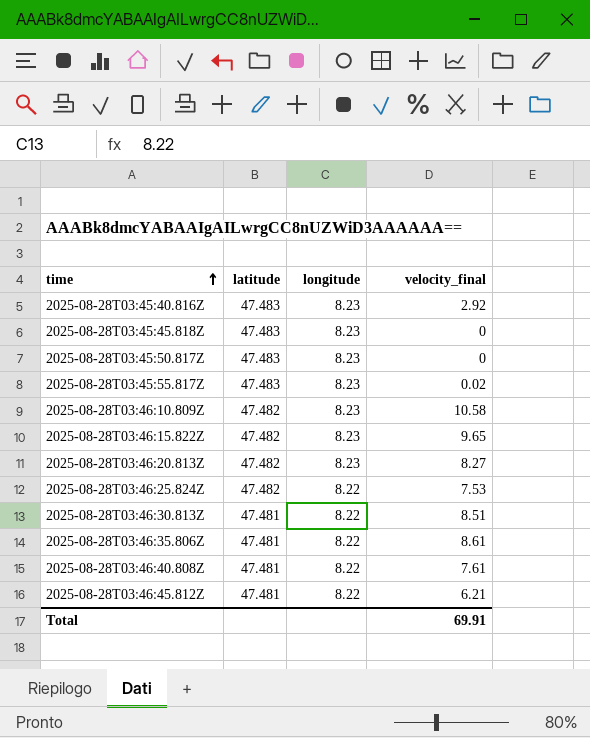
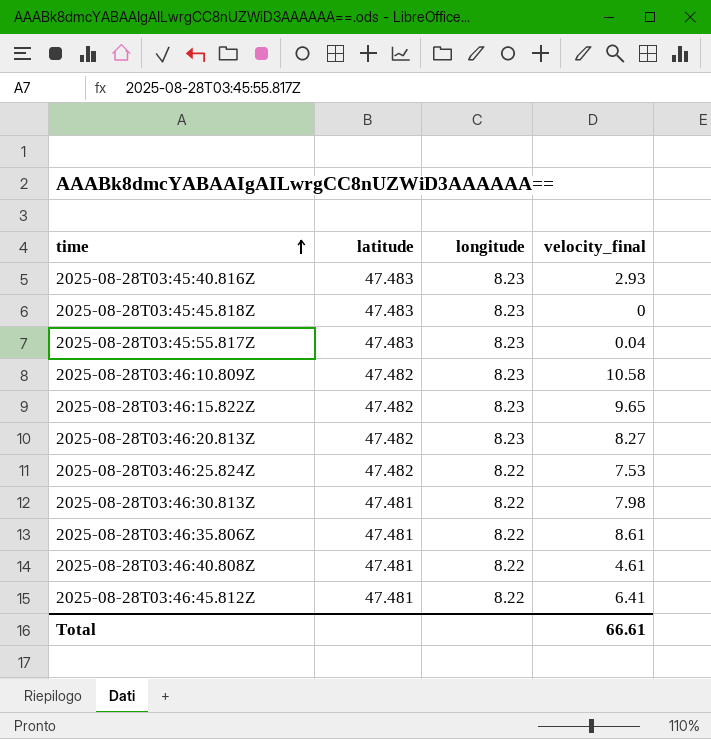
row 2025-08-28T03:45:50.817Z: 47.483 | 8.23 | 0 -> none
2025-08-28T03:45:40.816Z | velocity_final: 2.92 -> 2.93
2025-08-28T03:45:55.817Z | velocity_final: 0.02 -> 0.04
2025-08-28T03:46:30.813Z | velocity_final: 8.51 -> 7.98
2025-08-28T03:46:40.808Z | velocity_final: 7.61 -> 4.61
2025-08-28T03:46:45.812Z | velocity_final: 6.21 -> 6.41
Total | velocity_final: 69.91 -> 66.61

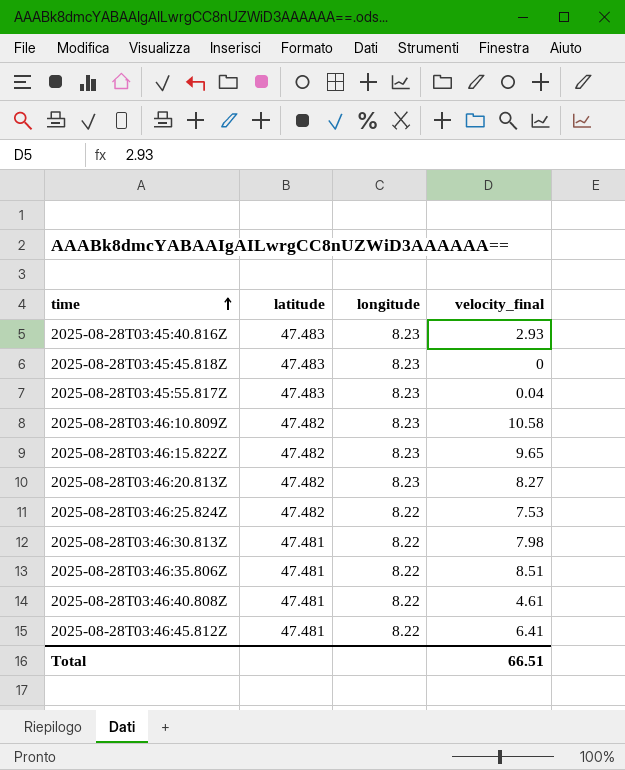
2025-08-28T03:46:35.806Z | velocity_final: 8.61 -> 8.51
Total | velocity_final: 66.61 -> 66.51

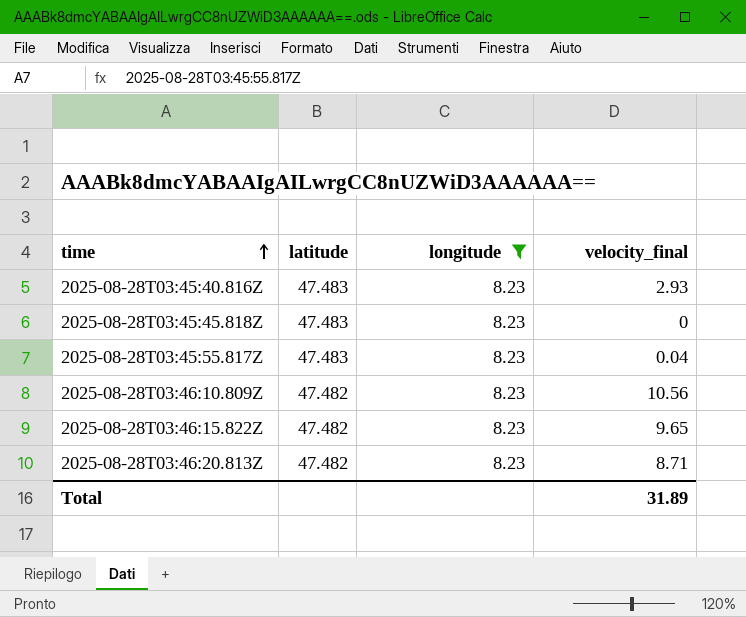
filter: none -> longitude = 8.23
2025-08-28T03:46:10.809Z | velocity_final: 10.58 -> 10.56
2025-08-28T03:46:20.813Z | velocity_final: 8.27 -> 8.71
Total | velocity_final: 66.51 -> 31.89

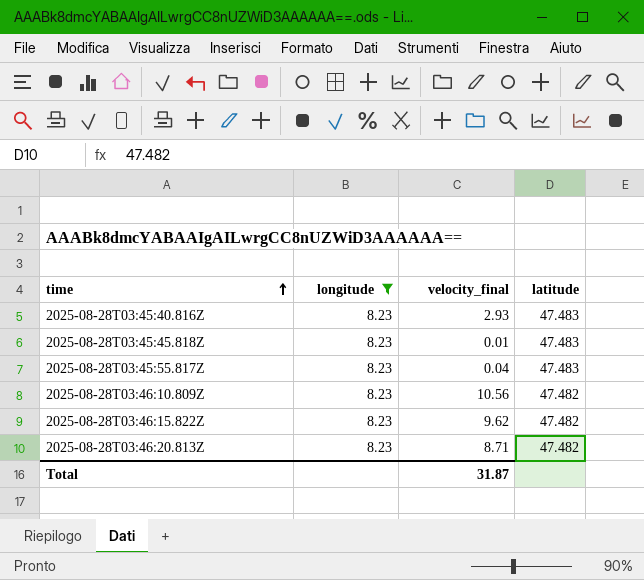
column latitude | position: 2 -> 4
2025-08-28T03:45:45.818Z | velocity_final: 0 -> 0.01
2025-08-28T03:46:15.822Z | velocity_final: 9.65 -> 9.62
Total | velocity_final: 31.89 -> 31.87

